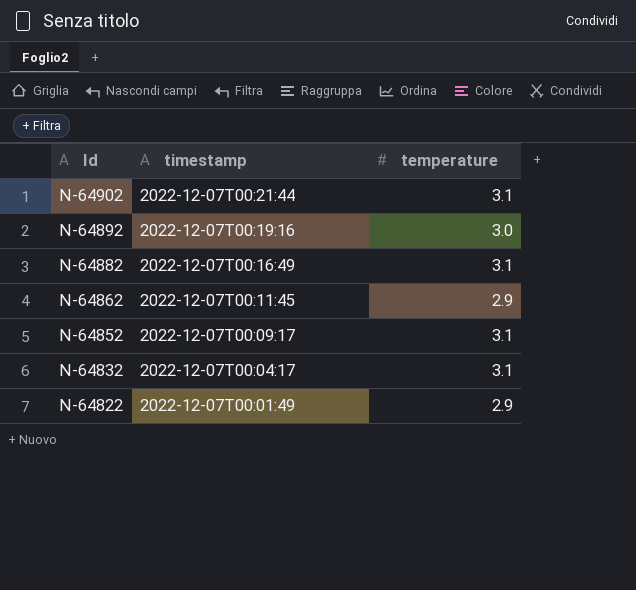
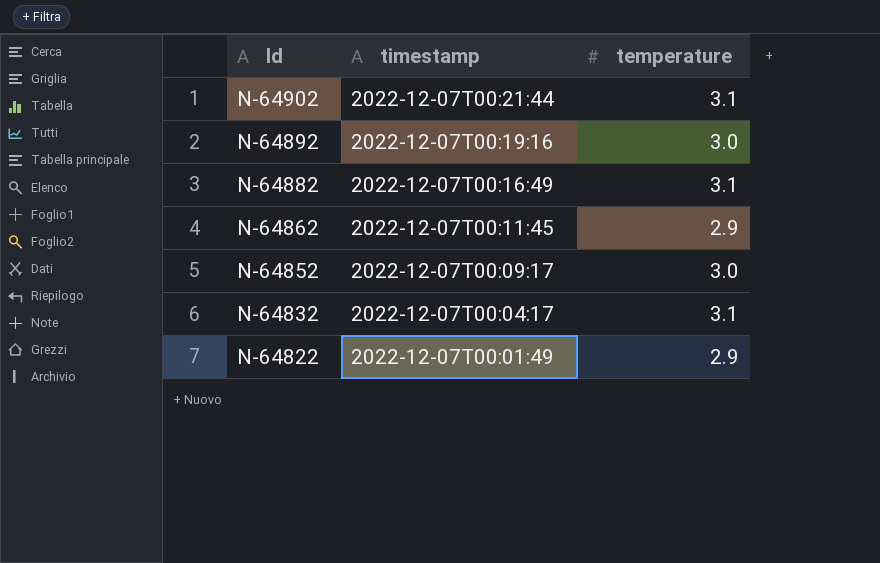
N-64852 | temperature: 3.1 -> 3.0

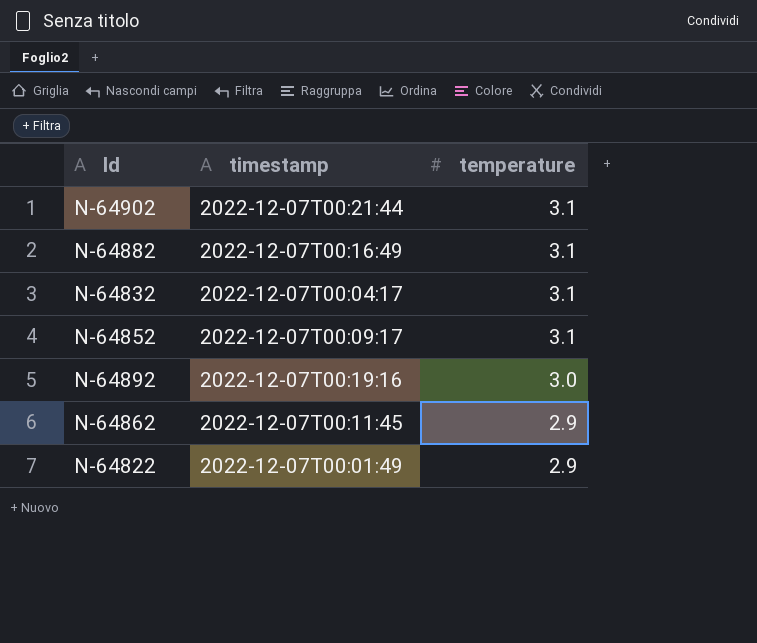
row order: Id descending -> temperature descending
N-64852 | temperature: 3.0 -> 3.1

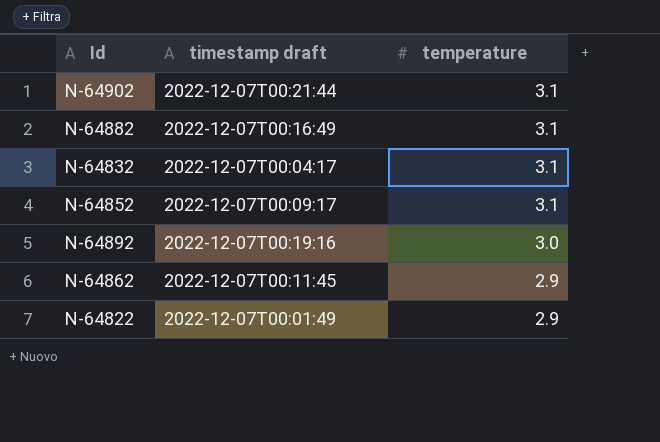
column name: timestamp -> timestamp draft

